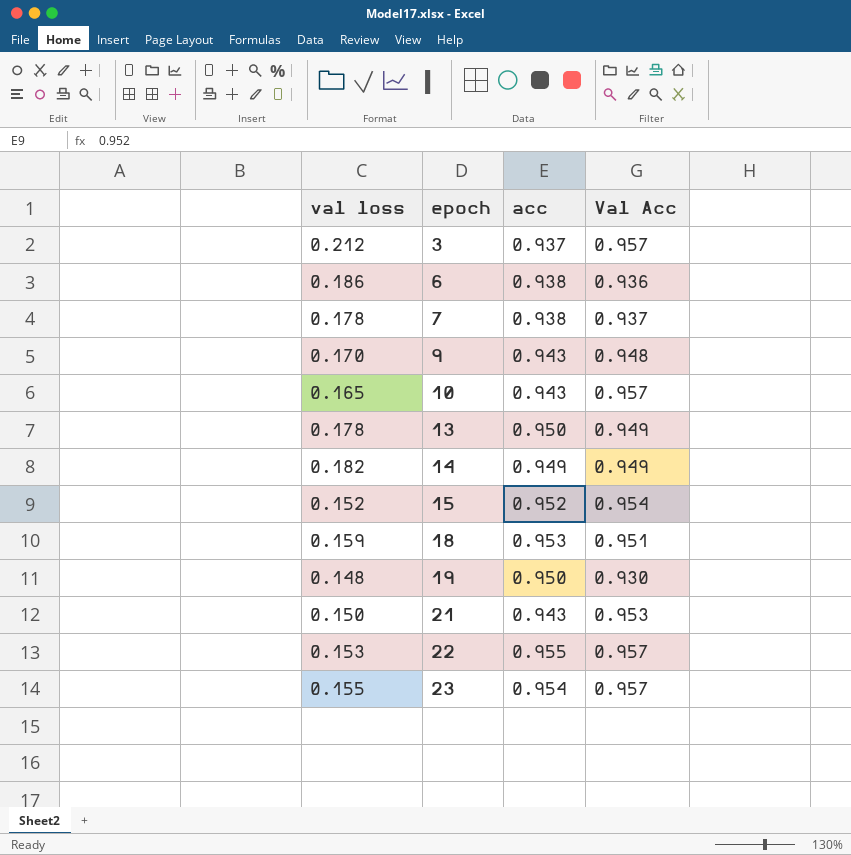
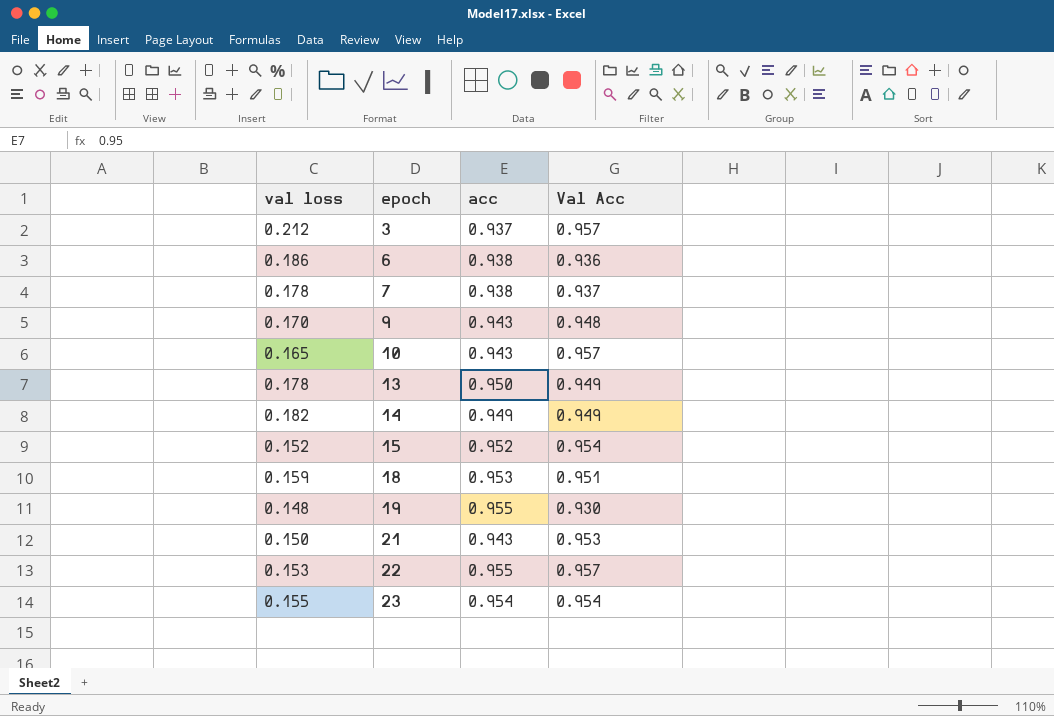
19 | acc: 0.950 -> 0.955
23 | Val Acc: 0.957 -> 0.954

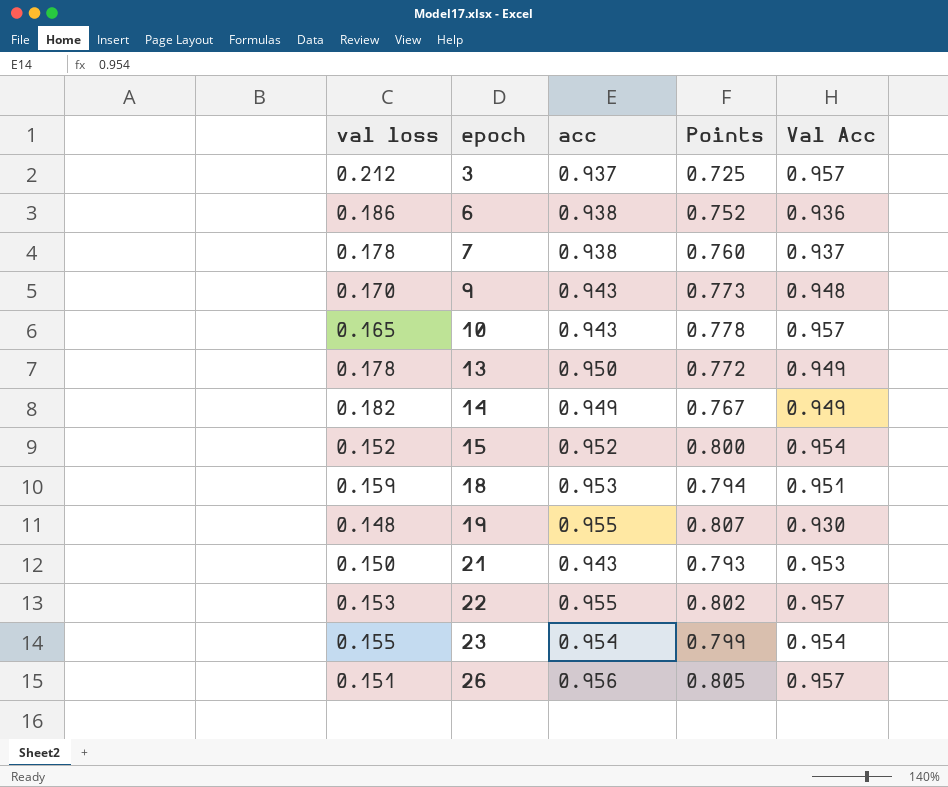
column Points | formula: none -> [acc] - [val loss]
row 26: none -> 0.151 | 0.956 | 0.805 | 0.957

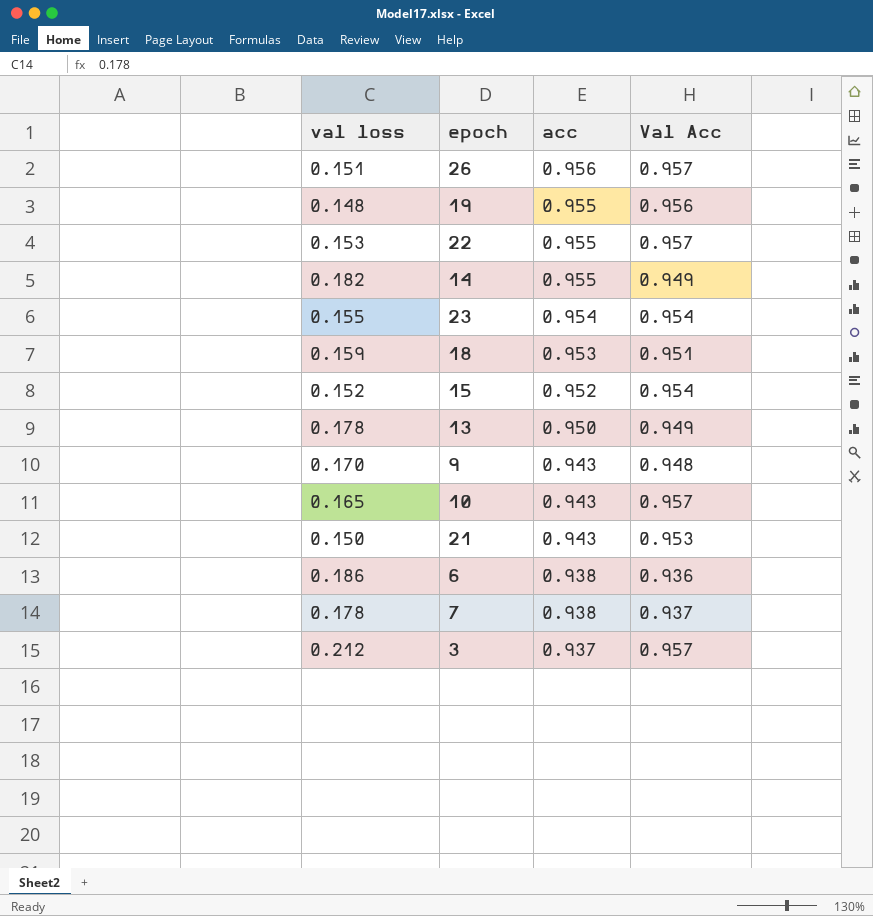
row order: epoch ascending -> acc descending
column Points | formula: [acc] - [val loss] -> none
19 | Val Acc: 0.930 -> 0.956
14 | acc: 0.949 -> 0.955

